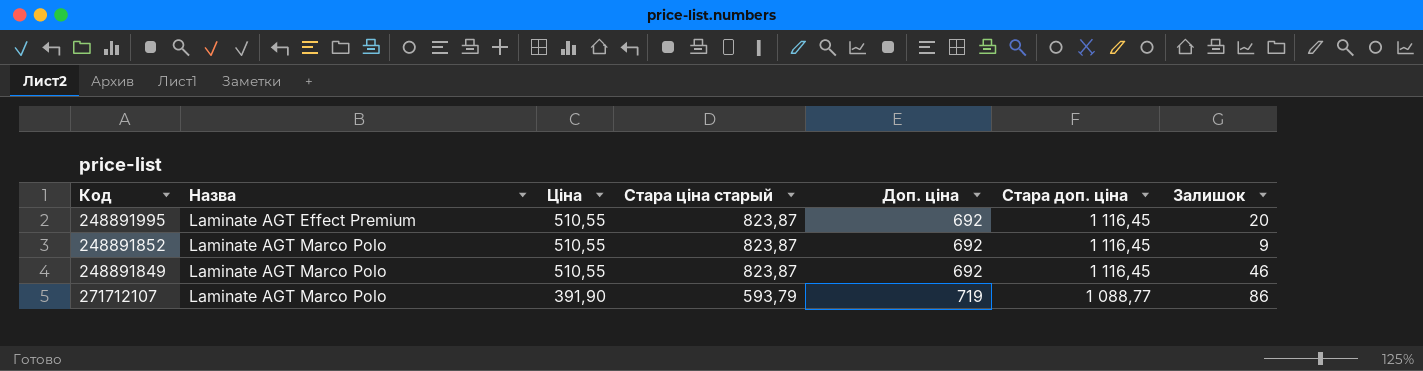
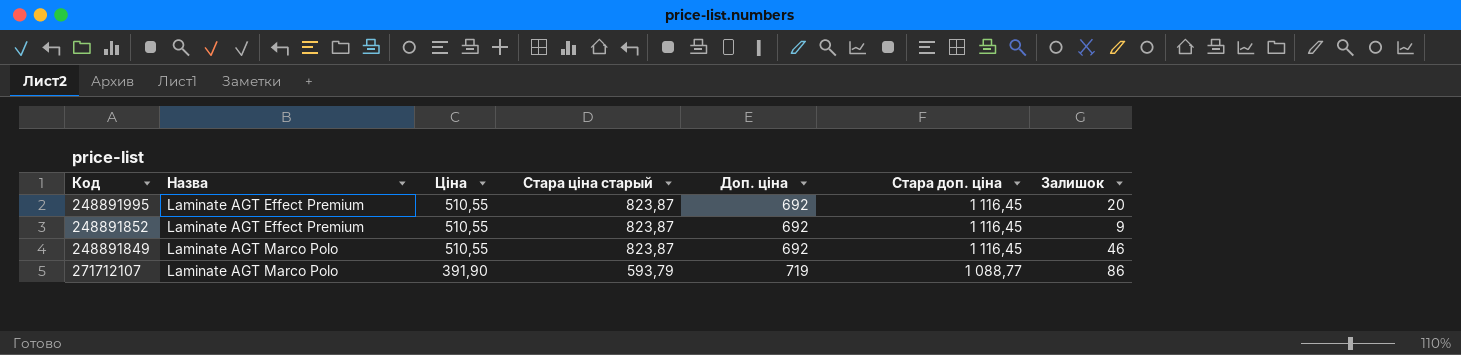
248891852 | Назва: Laminate AGT Marco Polo -> Laminate AGT Effect Premium

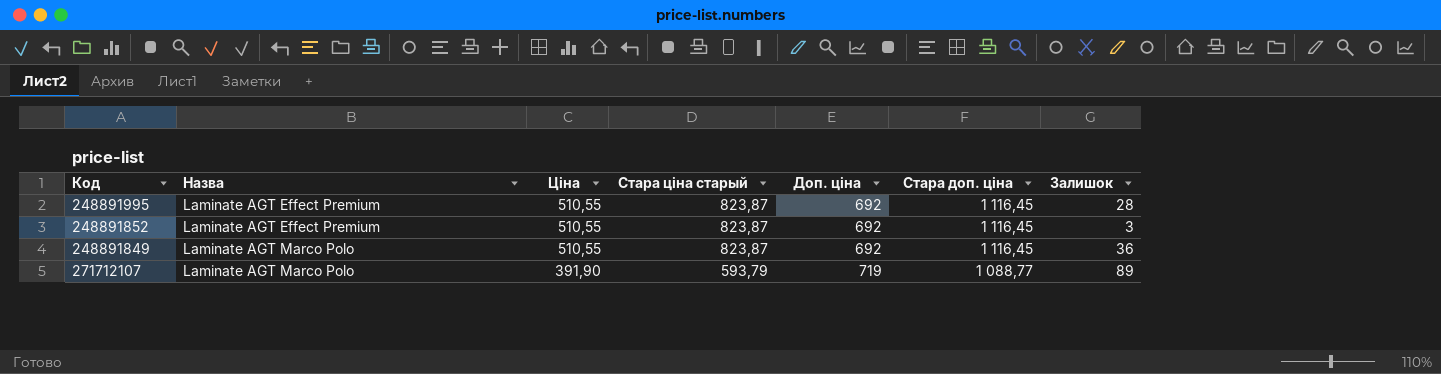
248891995 | Залишок: 20 -> 28
248891852 | Залишок: 9 -> 3
248891849 | Залишок: 46 -> 36
271712107 | Залишок: 86 -> 89

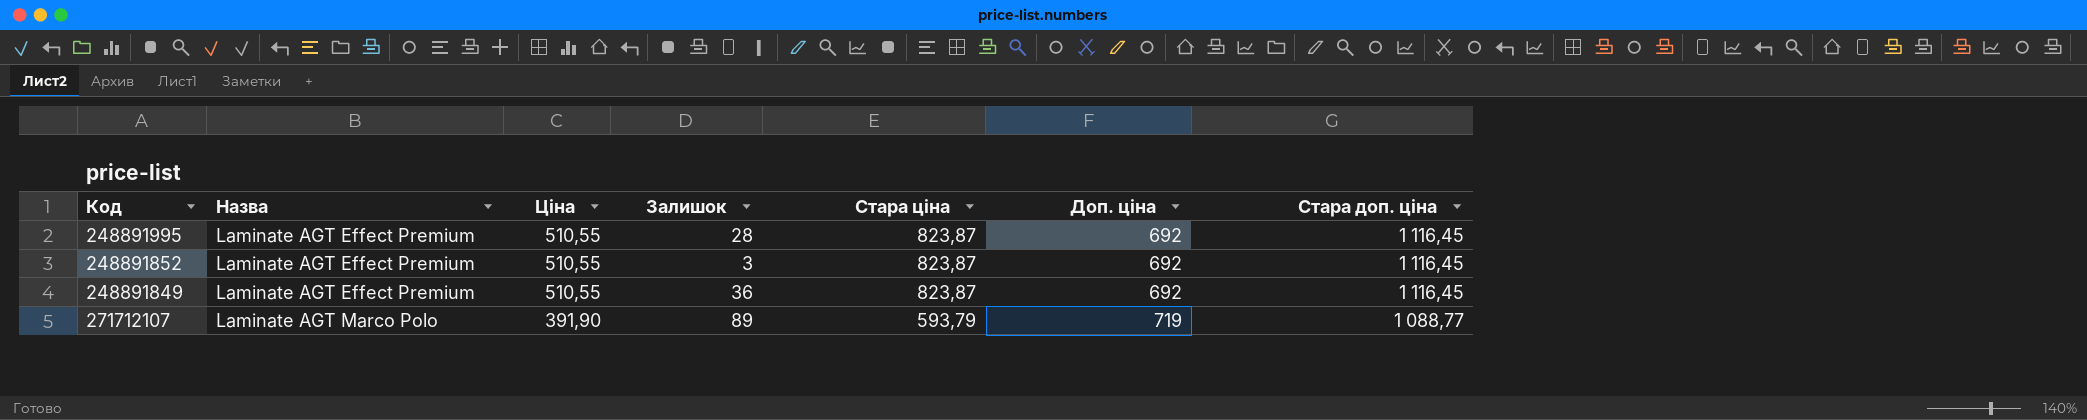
column Залишок | position: 7 -> 4
column name: Стара ціна старый -> Стара ціна
248891849 | Назва: Laminate AGT Marco Polo -> Laminate AGT Effect Premium

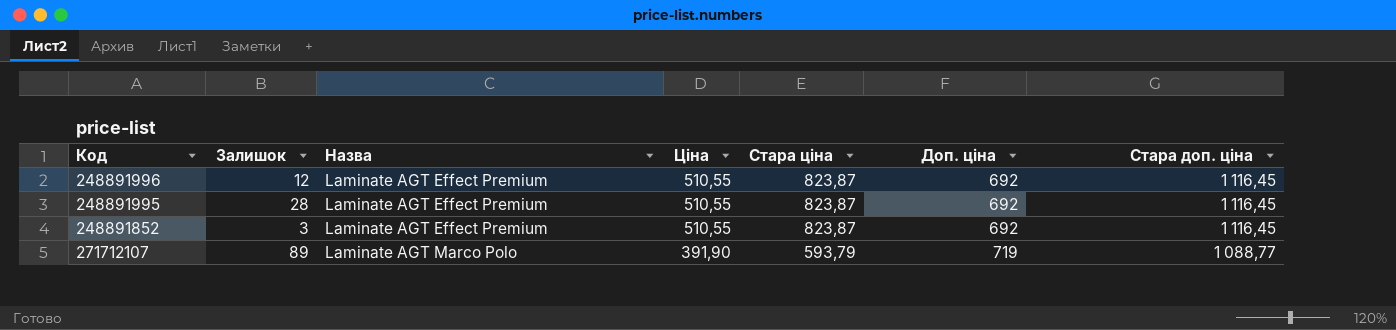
column Залишок | position: 4 -> 2
row 248891849: Laminate AGT Effect Premium | 510,55 | 36 | 823,87 | 692 | 1 116,45 -> none
row 248891996: none -> 12 | Laminate AGT Effect Premium | 510,55 | 823,87 | 692 | 1 116,45

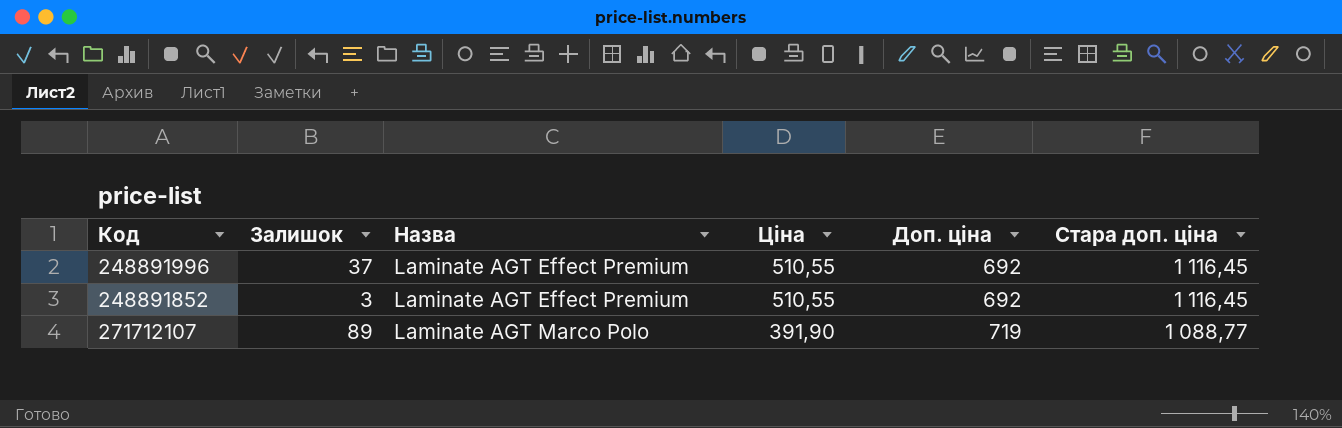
column Стара ціна | position: 5 -> none
row 248891995: 28 | Laminate AGT Effect Premium | 510,55 | 823,87 | 692 | 1 116,45 -> none
248891996 | Залишок: 12 -> 37

